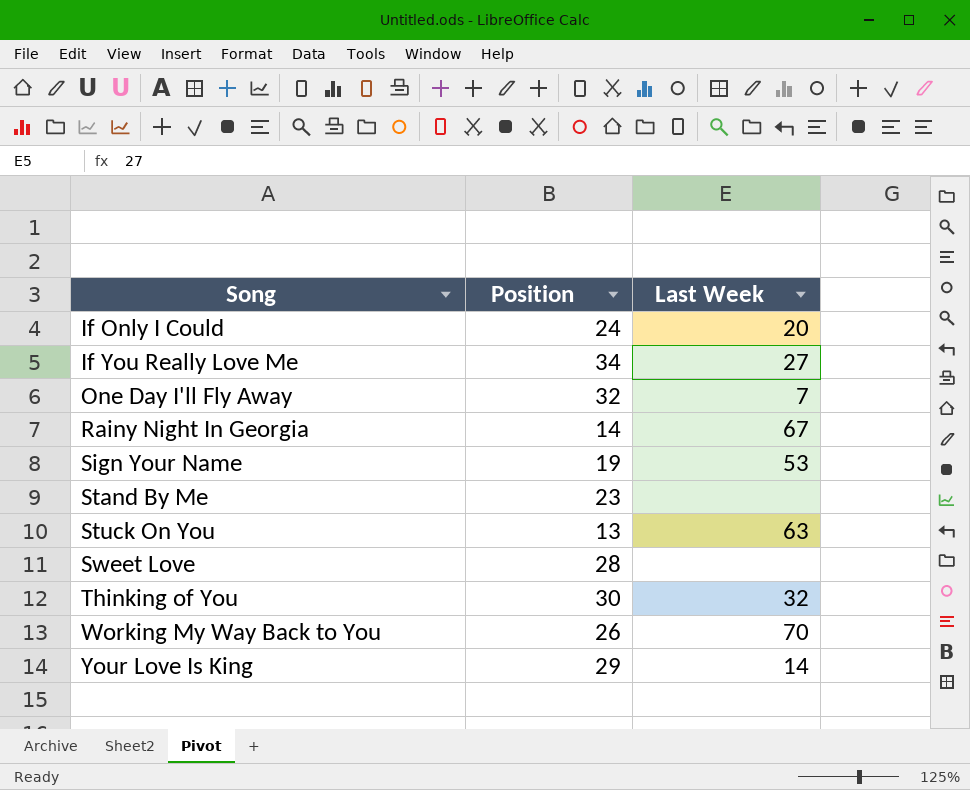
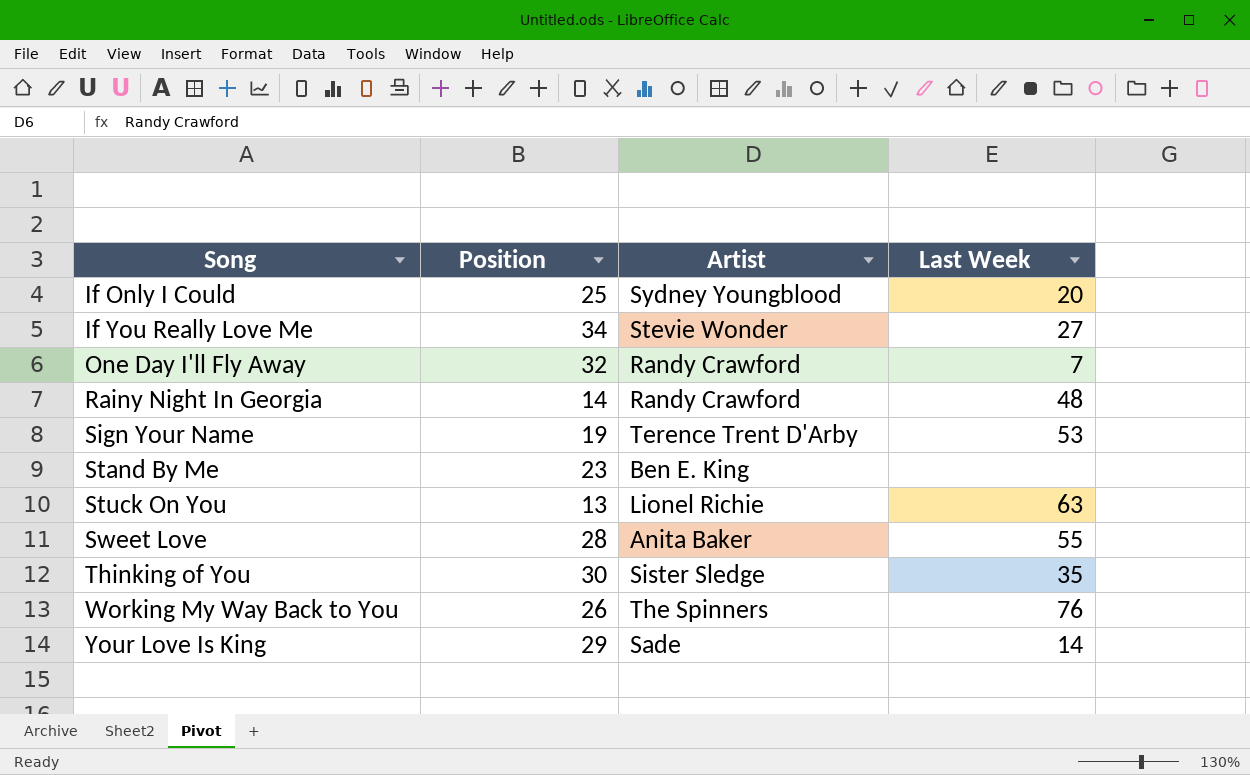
column Artist | position: none -> 3
If Only I Could | Position: 24 -> 25
Rainy Night In Georgia | Last Week: 67 -> 48
Sweet Love | Last Week: none -> 55
Thinking of You | Last Week: 32 -> 35
Working My Way Back to You | Last Week: 70 -> 76

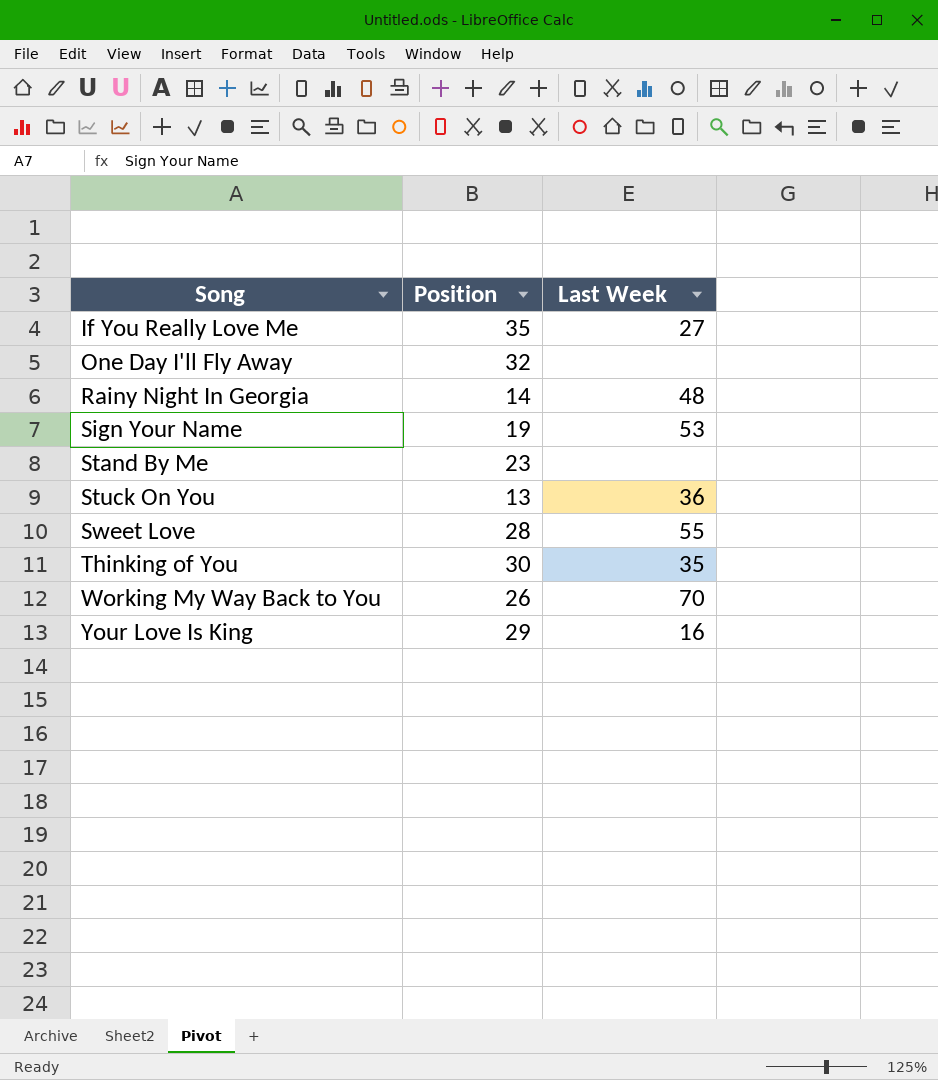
column Artist | position: 3 -> none
row If Only I Could: 25 | Sydney Youngblood | 20 -> none
If You Really Love Me | Position: 34 -> 35
One Day I'll Fly Away | Last Week: 7 -> none
Stuck On You | Last Week: 63 -> 36
Working My Way Back to You | Last Week: 76 -> 70
Your Love Is King | Last Week: 14 -> 16

